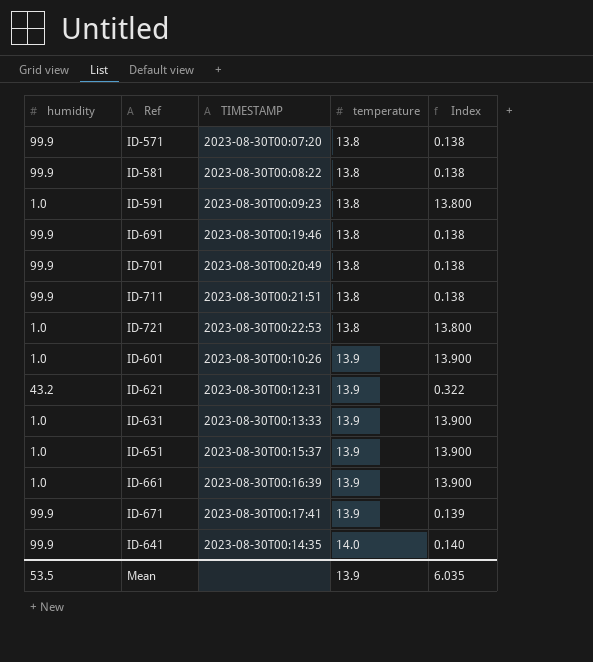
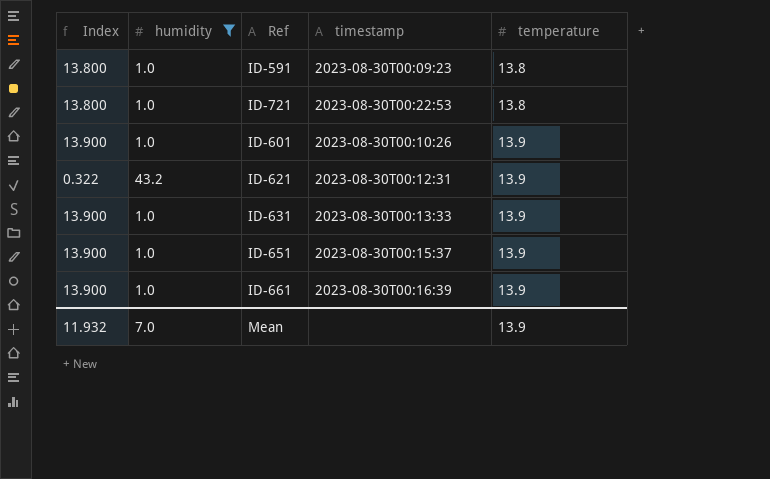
filter: none -> humidity != 99.9
column Index | position: 5 -> 1
column name: TIMESTAMP -> timestamp
Mean | Index: 6.035 -> 11.932
Mean | humidity: 53.5 -> 7.0

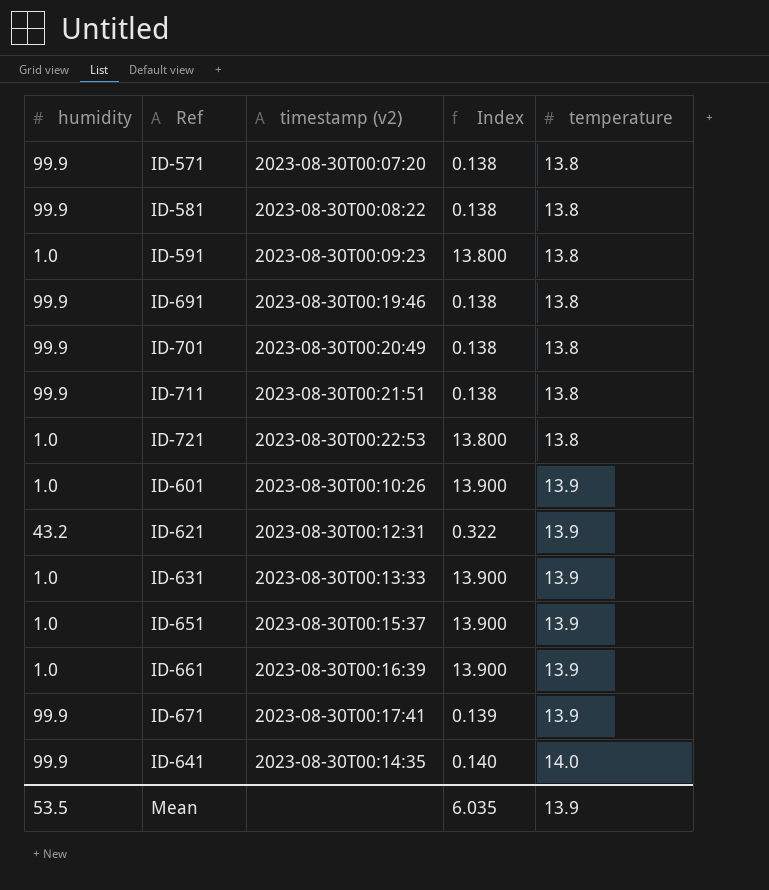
filter: humidity != 99.9 -> none
column name: timestamp -> timestamp (v2)
column Index | position: 1 -> 4
Mean | humidity: 7.0 -> 53.5
Mean | Index: 11.932 -> 6.035

